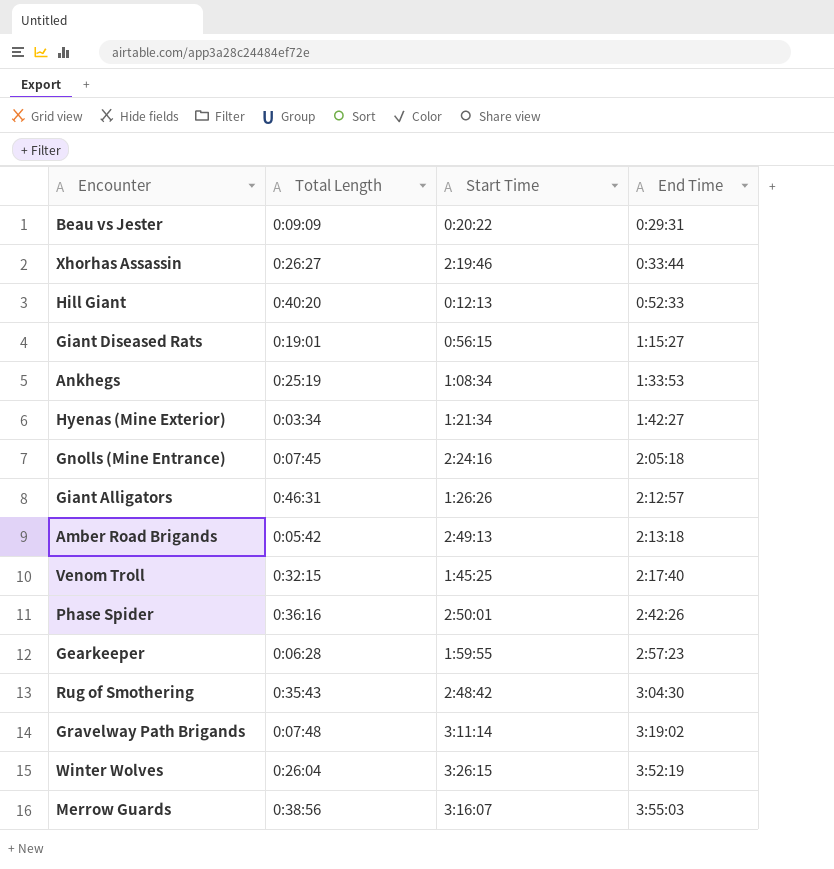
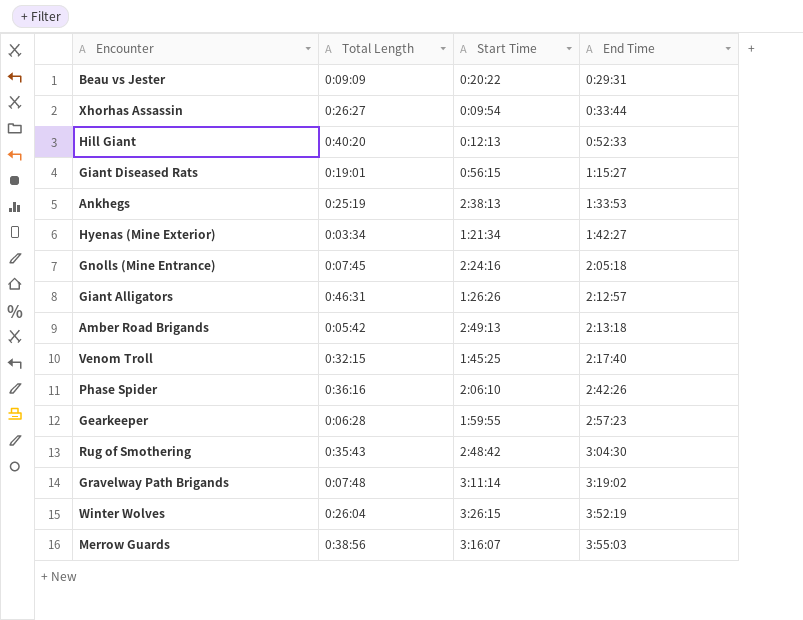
Xhorhas Assassin | Start Time: 2:19:46 -> 0:09:54
Ankhegs | Start Time: 1:08:34 -> 2:38:13
Phase Spider | Start Time: 2:50:01 -> 2:06:10

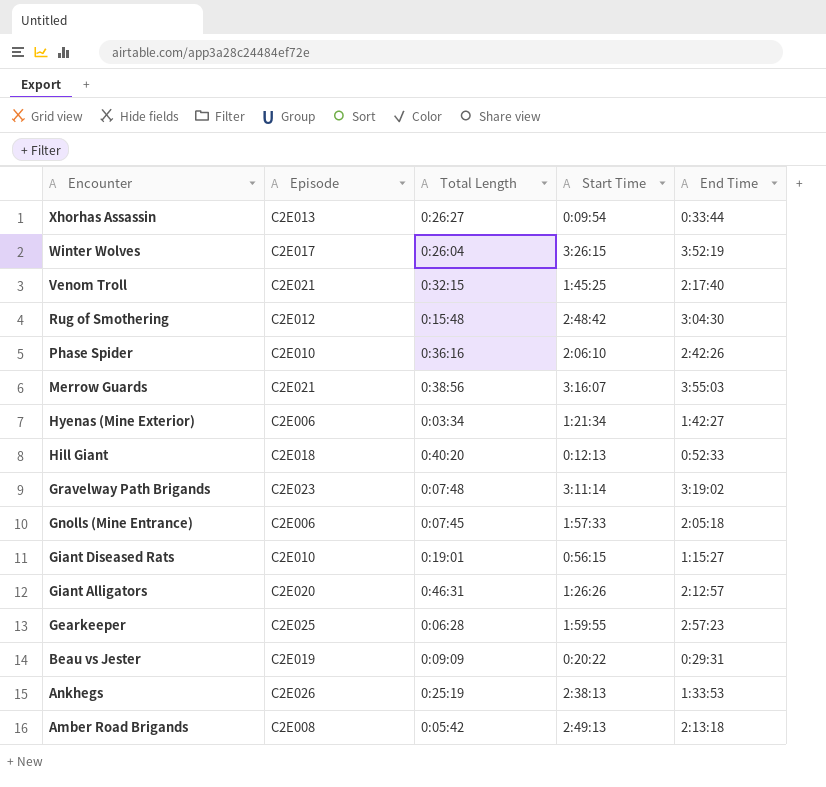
row order: End Time ascending -> Encounter descending
column Episode | position: none -> 2
Rug of Smothering | Total Length: 0:35:43 -> 0:15:48
Gnolls (Mine Entrance) | Start Time: 2:24:16 -> 1:57:33

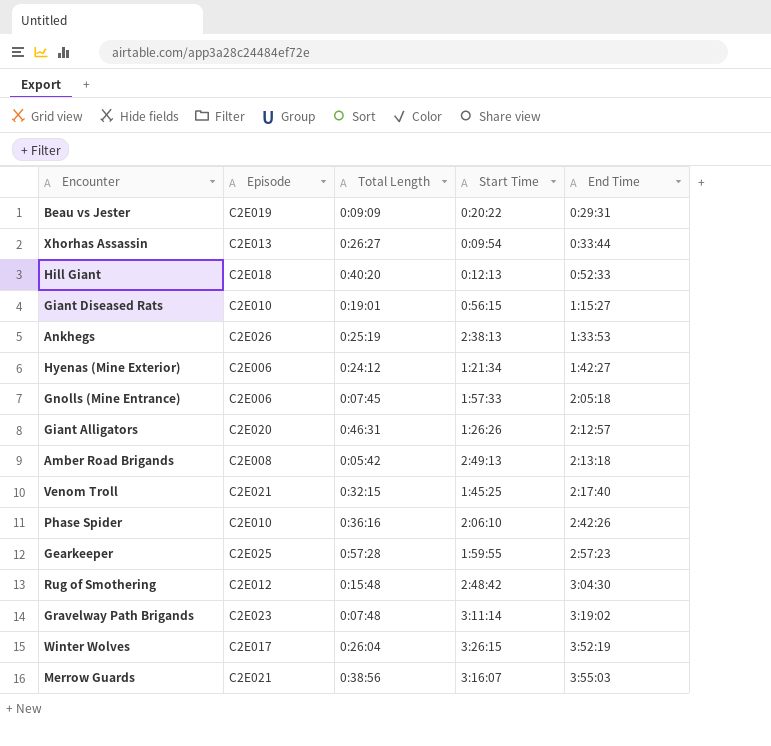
row order: Encounter descending -> End Time ascending
Hyenas (Mine Exterior) | Total Length: 0:03:34 -> 0:24:12
Gearkeeper | Total Length: 0:06:28 -> 0:57:28

